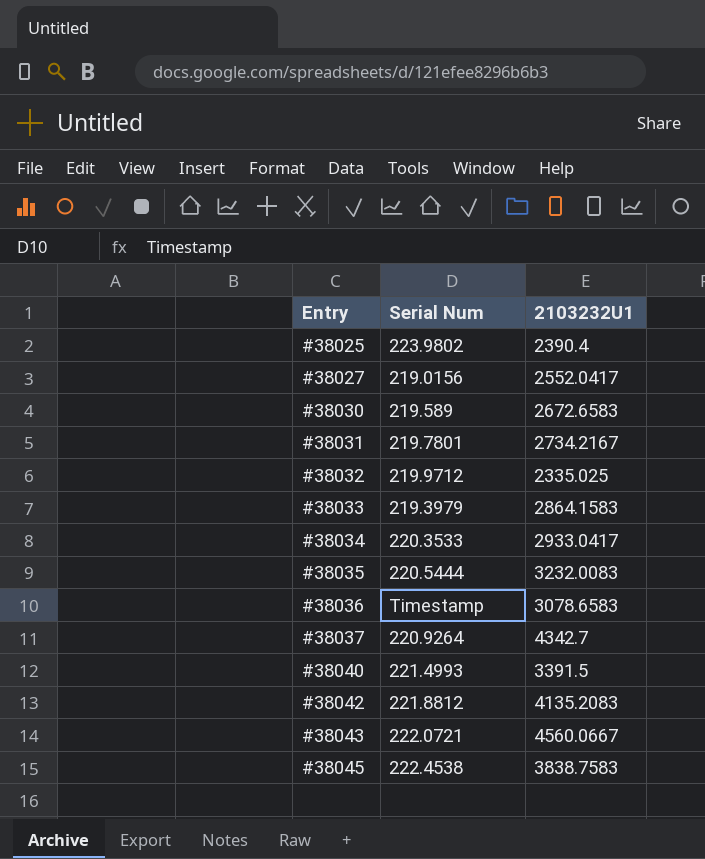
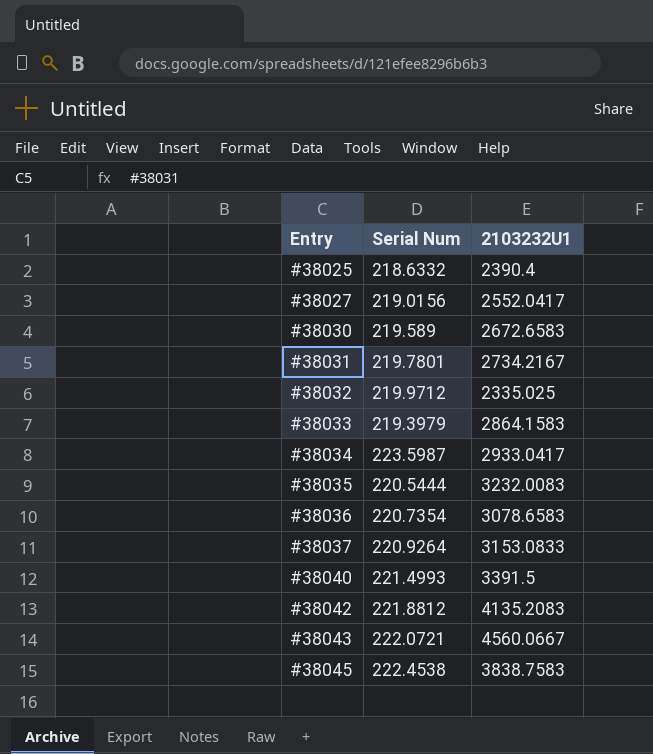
#38025 | Serial Num: 223.9802 -> 218.6332
#38034 | Serial Num: 220.3533 -> 223.5987
#38036 | Serial Num: Timestamp -> 220.7354
#38037 | 2103232U1: 4342.7 -> 3153.0833

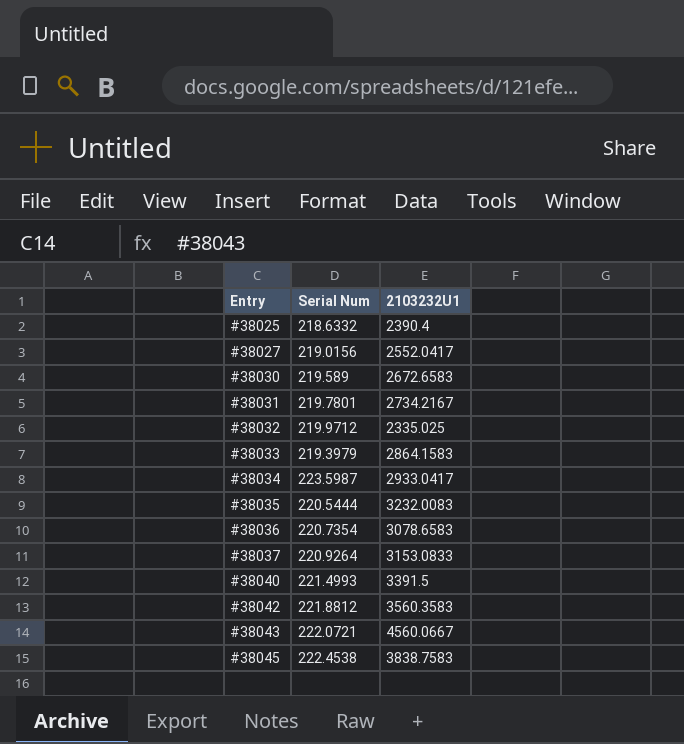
#38042 | 2103232U1: 4135.2083 -> 3560.3583

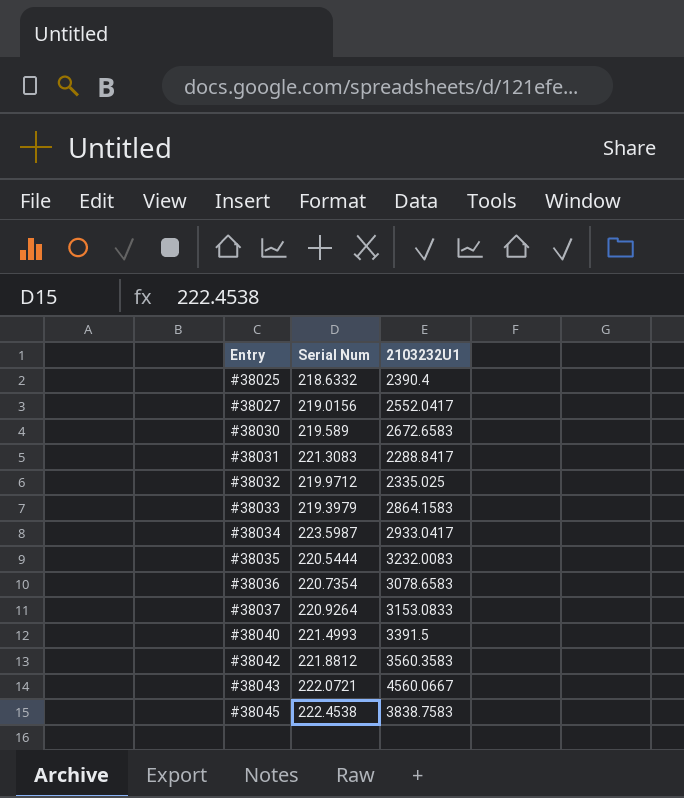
#38031 | Serial Num: 219.7801 -> 221.3083
#38031 | 2103232U1: 2734.2167 -> 2288.8417

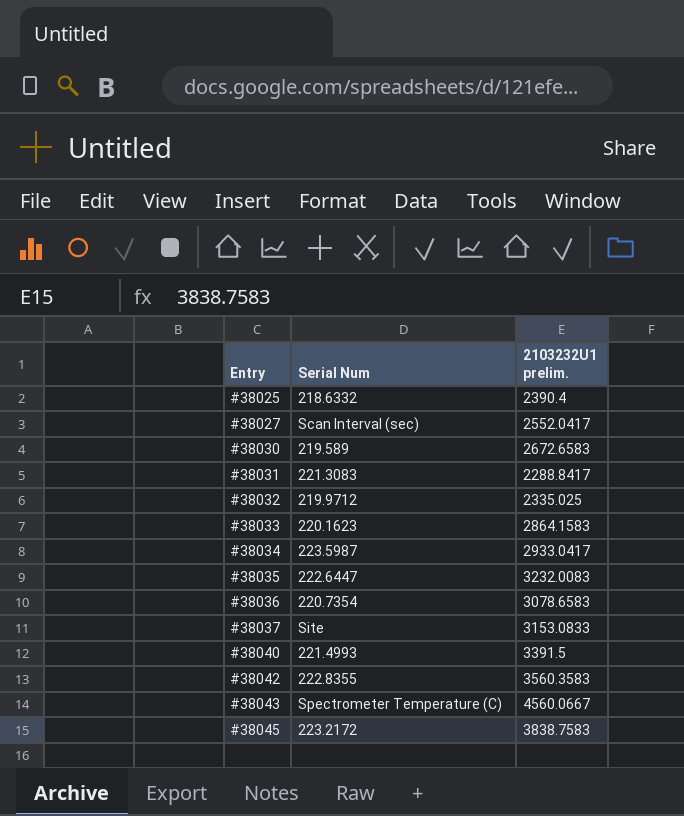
column name: 2103232U1 -> 2103232U1 prelim.
#38027 | Serial Num: 219.0156 -> Scan Interval (sec)
#38033 | Serial Num: 219.3979 -> 220.1623
#38035 | Serial Num: 220.5444 -> 222.6447
#38037 | Serial Num: 220.9264 -> Site
#38042 | Serial Num: 221.8812 -> 222.8355
#38043 | Serial Num: 222.0721 -> Spectrometer Temperature (C)
#38045 | Serial Num: 222.4538 -> 223.2172

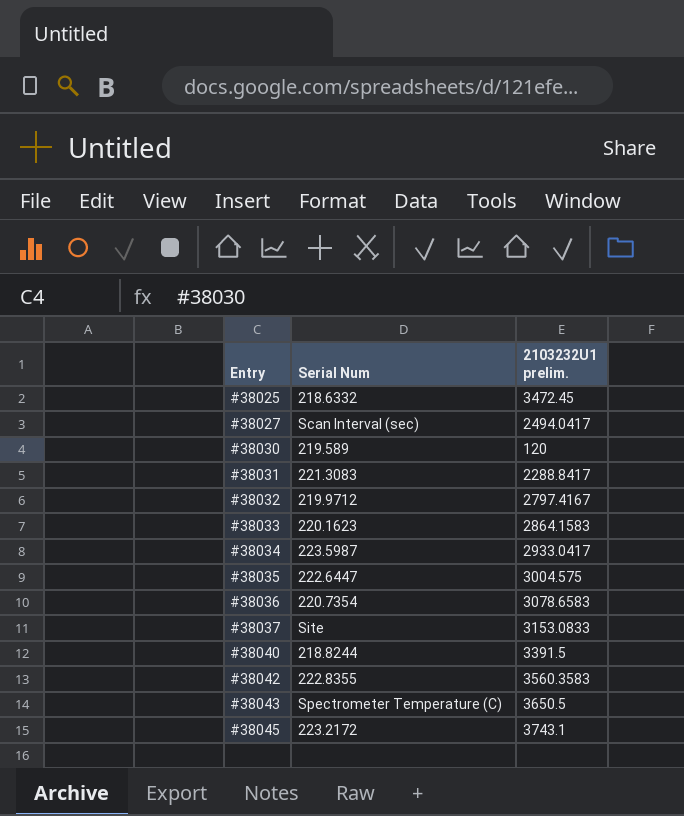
#38025 | 2103232U1 prelim.: 2390.4 -> 3472.45
#38027 | 2103232U1 prelim.: 2552.0417 -> 2494.0417
#38030 | 2103232U1 prelim.: 2672.6583 -> 120
#38032 | 2103232U1 prelim.: 2335.025 -> 2797.4167
#38035 | 2103232U1 prelim.: 3232.0083 -> 3004.575
#38040 | Serial Num: 221.4993 -> 218.8244
#38043 | 2103232U1 prelim.: 4560.0667 -> 3650.5
#38045 | 2103232U1 prelim.: 3838.7583 -> 3743.1

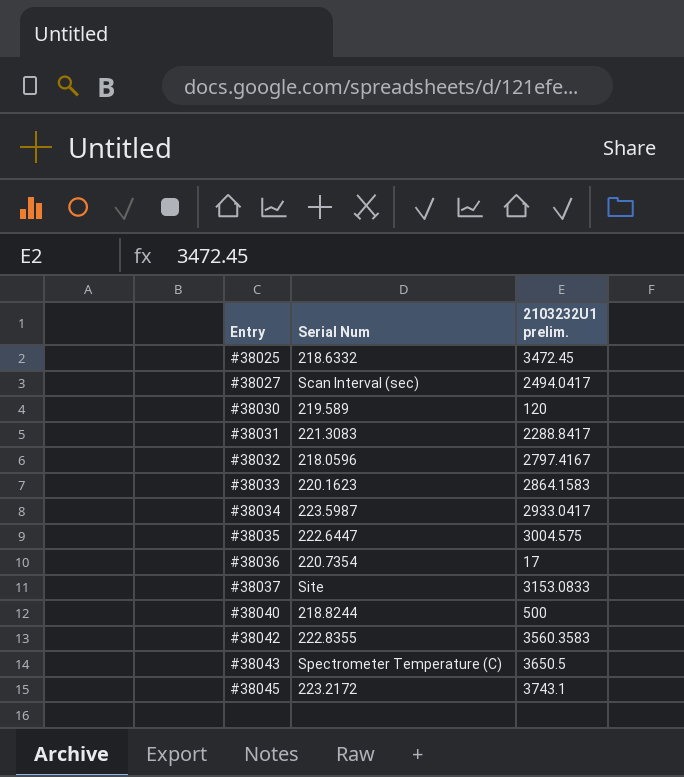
#38032 | Serial Num: 219.9712 -> 218.0596
#38036 | 2103232U1 prelim.: 3078.6583 -> 17
#38040 | 2103232U1 prelim.: 3391.5 -> 500

